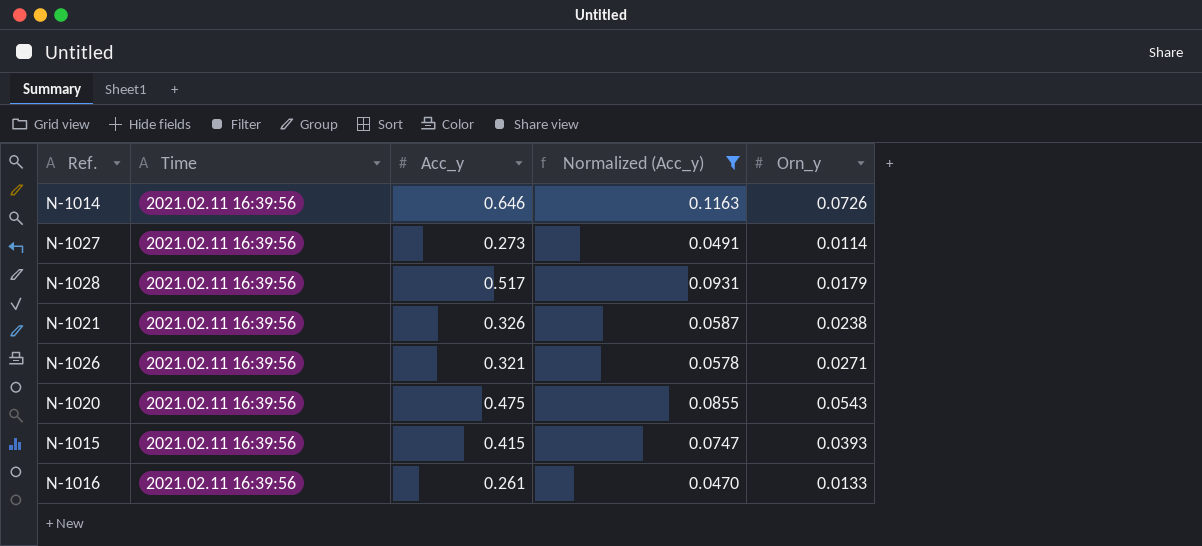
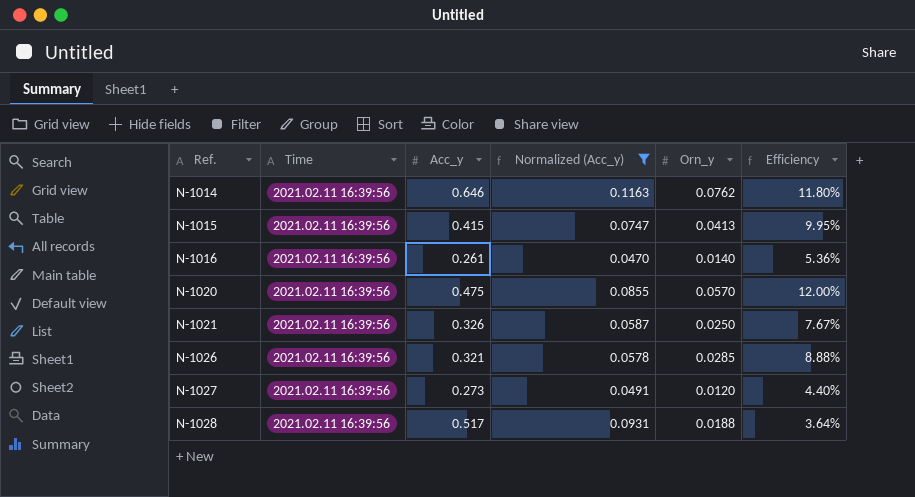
row order: none -> Ref. ascending
column Efficiency | formula: none -> [Orn_y] / [Acc_y]
N-1014 | Orn_y: 0.0726 -> 0.0762
N-1015 | Orn_y: 0.0393 -> 0.0413
N-1016 | Orn_y: 0.0133 -> 0.0140
N-1020 | Orn_y: 0.0543 -> 0.0570
N-1021 | Orn_y: 0.0238 -> 0.0250
N-1026 | Orn_y: 0.0271 -> 0.0285
N-1027 | Orn_y: 0.0114 -> 0.0120
N-1028 | Orn_y: 0.0179 -> 0.0188

